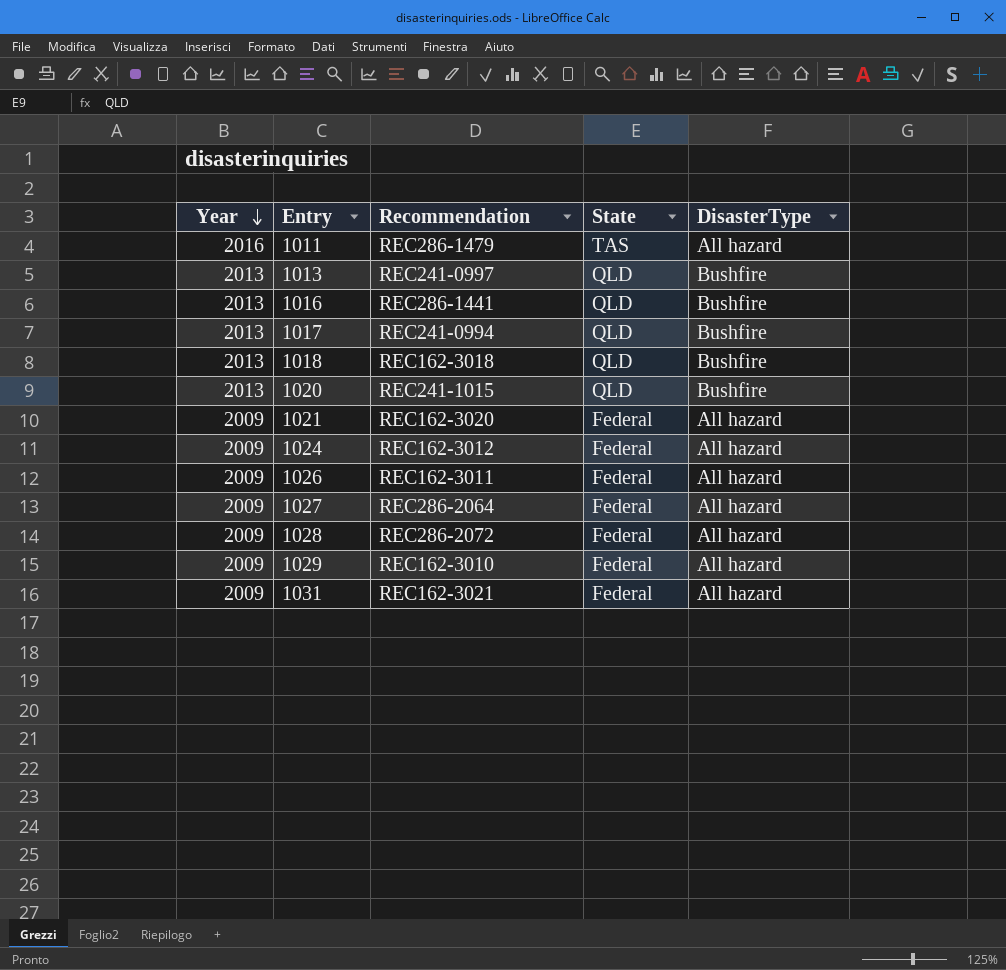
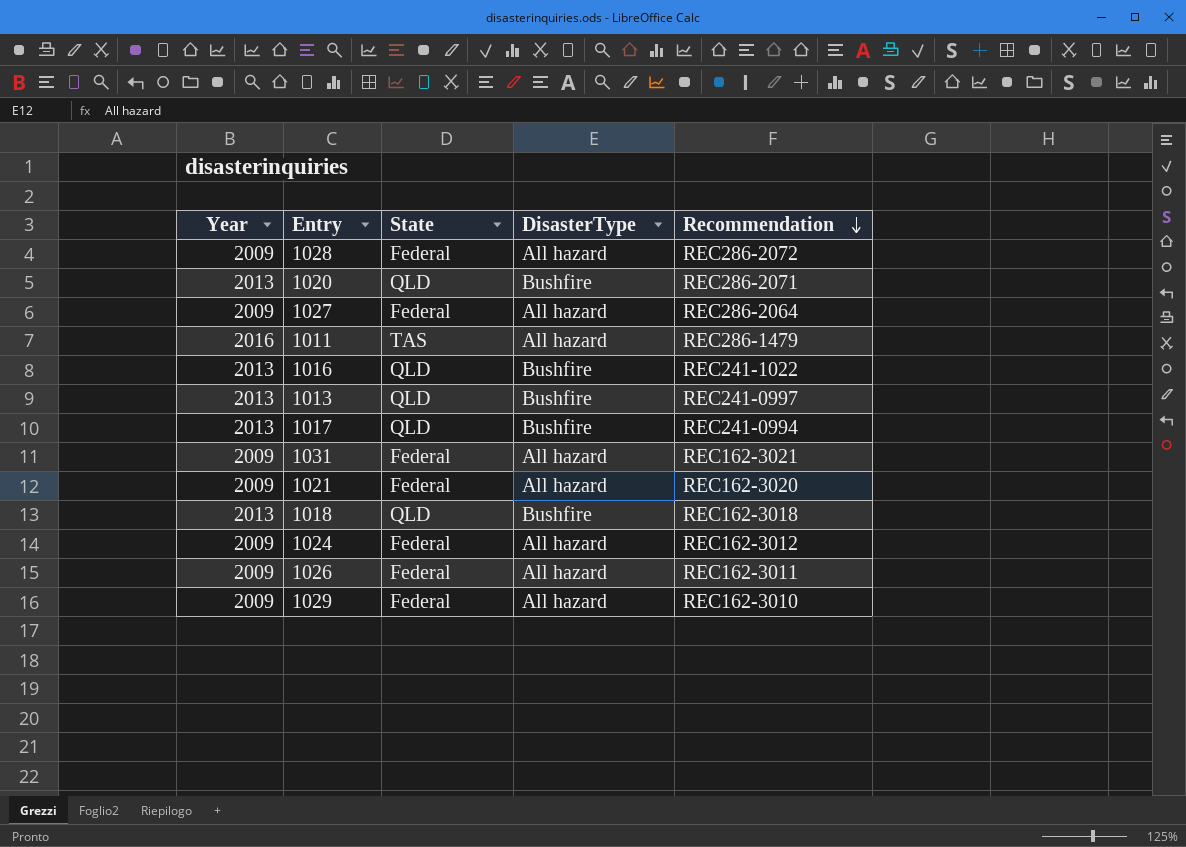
row order: Year descending -> Recommendation descending
column Recommendation | position: 3 -> 5
1020 | Recommendation: REC241-1015 -> REC286-2071
1016 | Recommendation: REC286-1441 -> REC241-1022

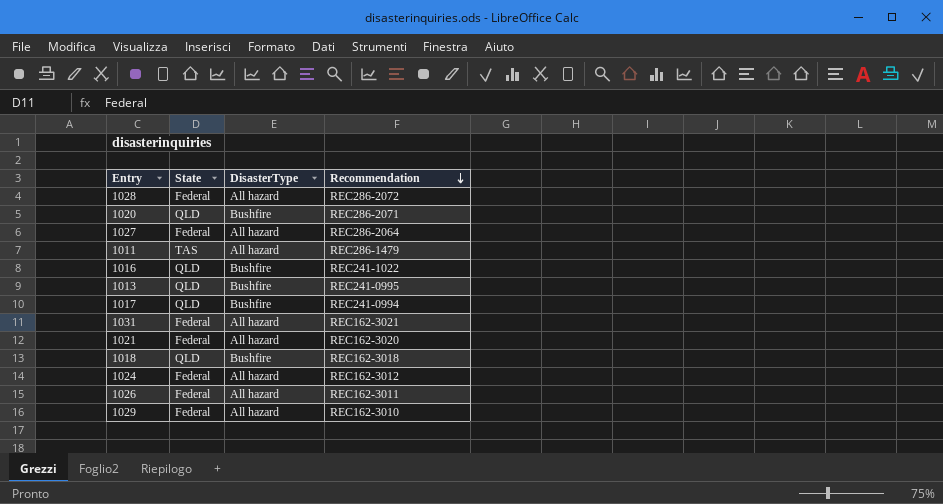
column Year | position: 1 -> none
1013 | Recommendation: REC241-0997 -> REC241-0995

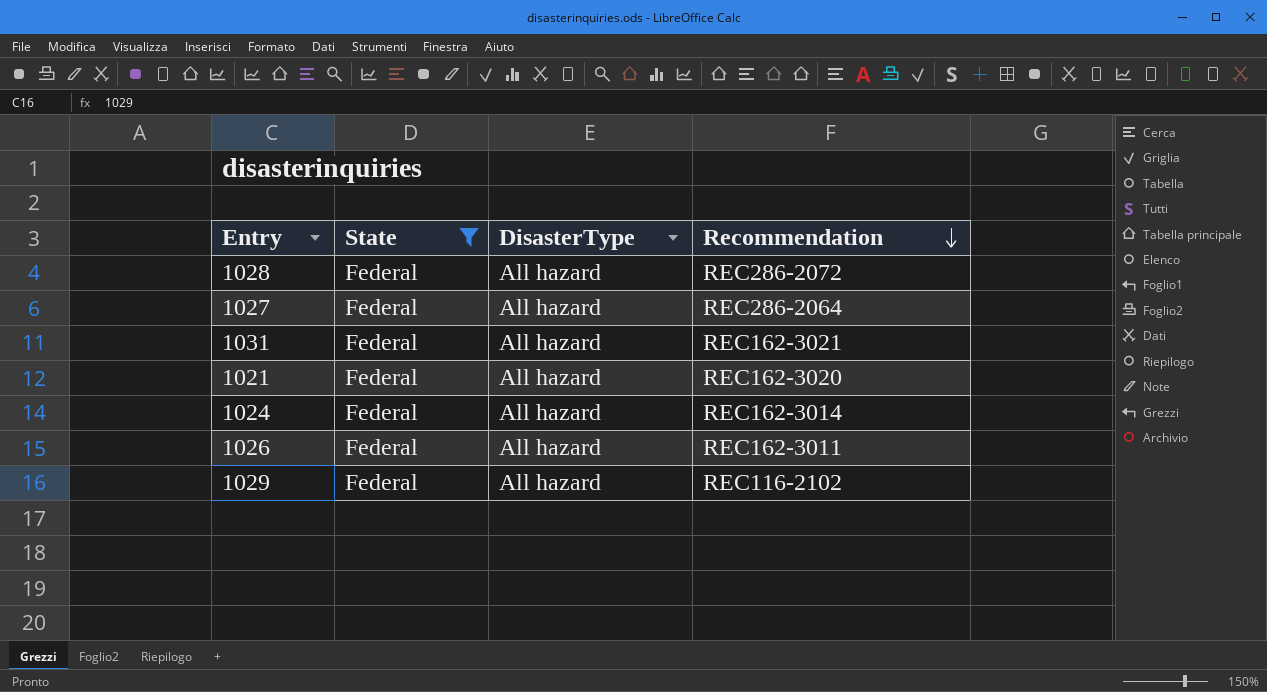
filter: none -> State = Federal
1024 | Recommendation: REC162-3012 -> REC162-3014
1029 | Recommendation: REC162-3010 -> REC116-2102

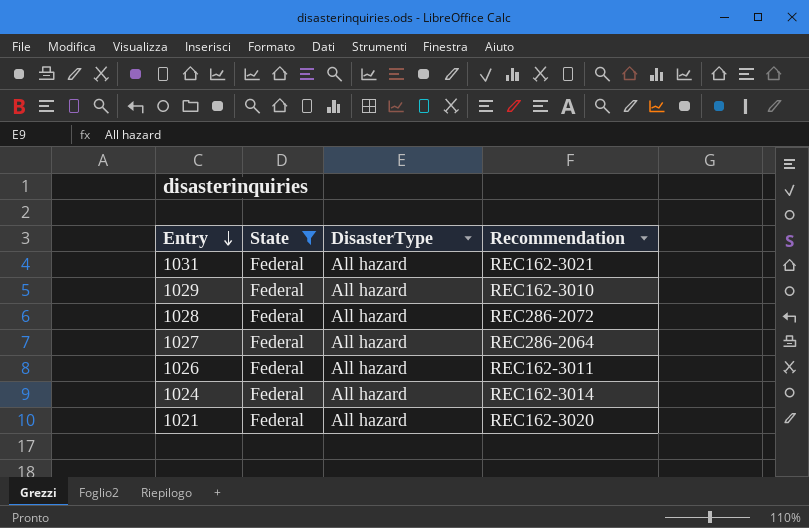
row order: Recommendation descending -> Entry descending
1029 | Recommendation: REC116-2102 -> REC162-3010

